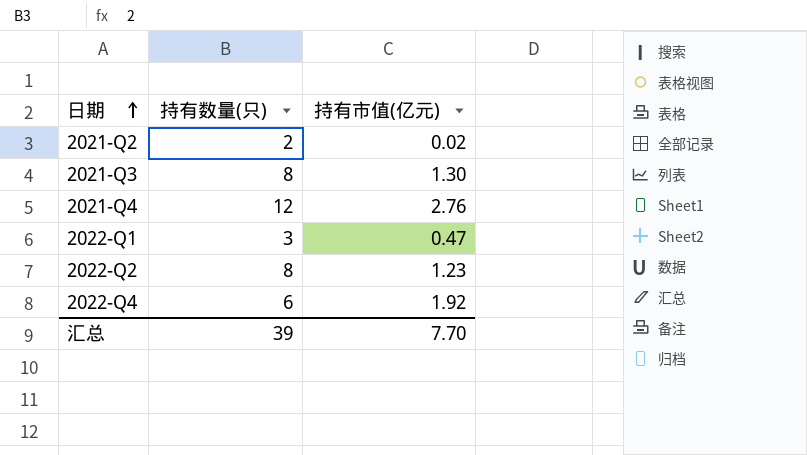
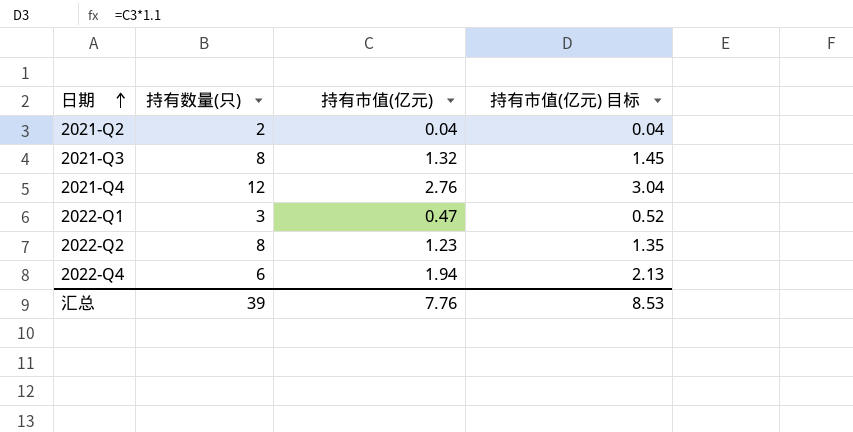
column 持有市值(亿元) 目标 | formula: none -> [持有市值(亿元)] * 1.1
2021-Q2 | 持有市值(亿元): 0.02 -> 0.04
2021-Q3 | 持有市值(亿元): 1.30 -> 1.32
2022-Q4 | 持有市值(亿元): 1.92 -> 1.94
汇总 | 持有市值(亿元): 7.70 -> 7.76

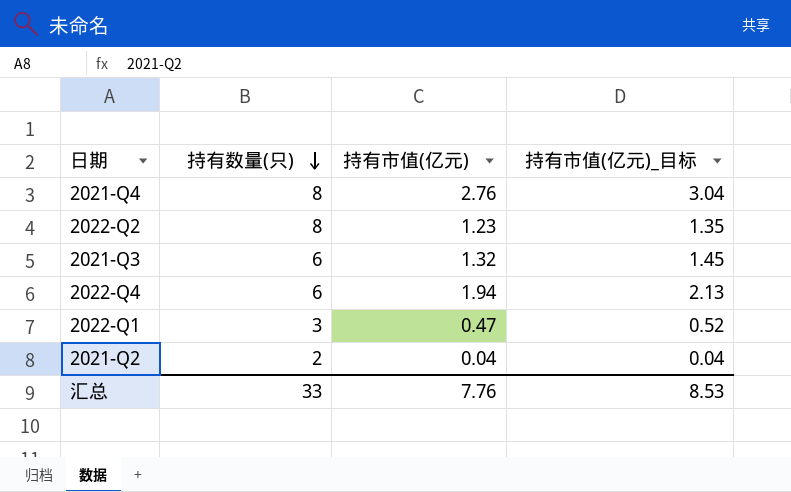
row order: 日期 ascending -> 持有数量(只) descending
column name: 持有市值(亿元) 目标 -> 持有市值(亿元)_目标
2021-Q4 | 持有数量(只): 12 -> 8
2021-Q3 | 持有数量(只): 8 -> 6
汇总 | 持有数量(只): 39 -> 33

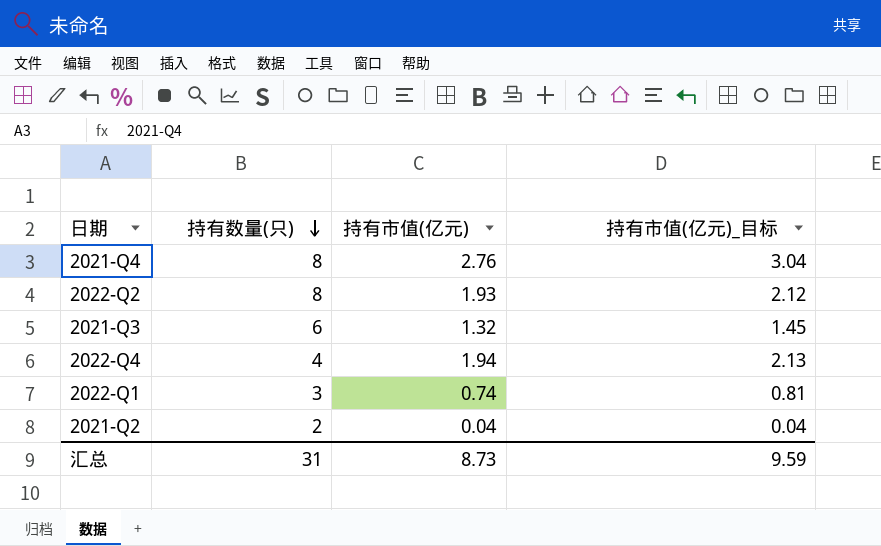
2022-Q2 | 持有市值(亿元): 1.23 -> 1.93
2022-Q2 | 持有市值(亿元)_目标: 1.35 -> 2.12
2022-Q4 | 持有数量(只): 6 -> 4
2022-Q1 | 持有市值(亿元): 0.47 -> 0.74
2022-Q1 | 持有市值(亿元)_目标: 0.52 -> 0.81
汇总 | 持有数量(只): 33 -> 31
汇总 | 持有市值(亿元): 7.76 -> 8.73
汇总 | 持有市值(亿元)_目标: 8.53 -> 9.59

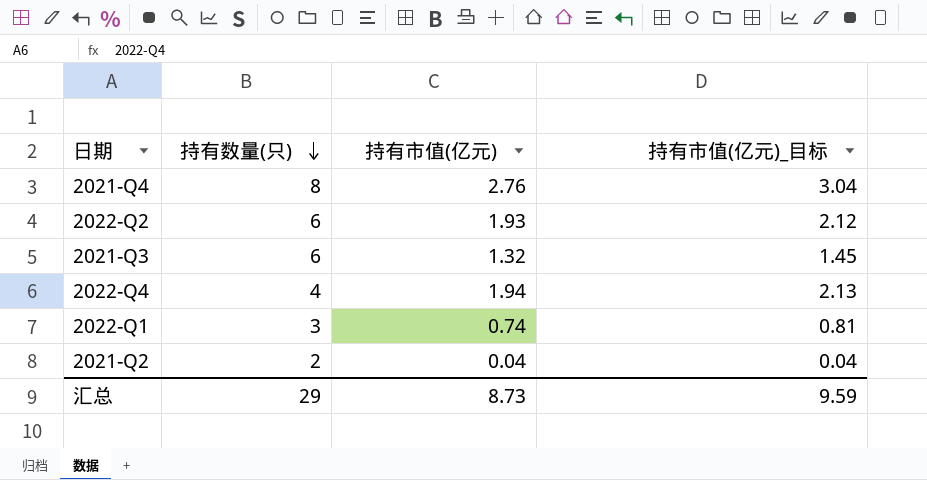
2022-Q2 | 持有数量(只): 8 -> 6
汇总 | 持有数量(只): 31 -> 29

